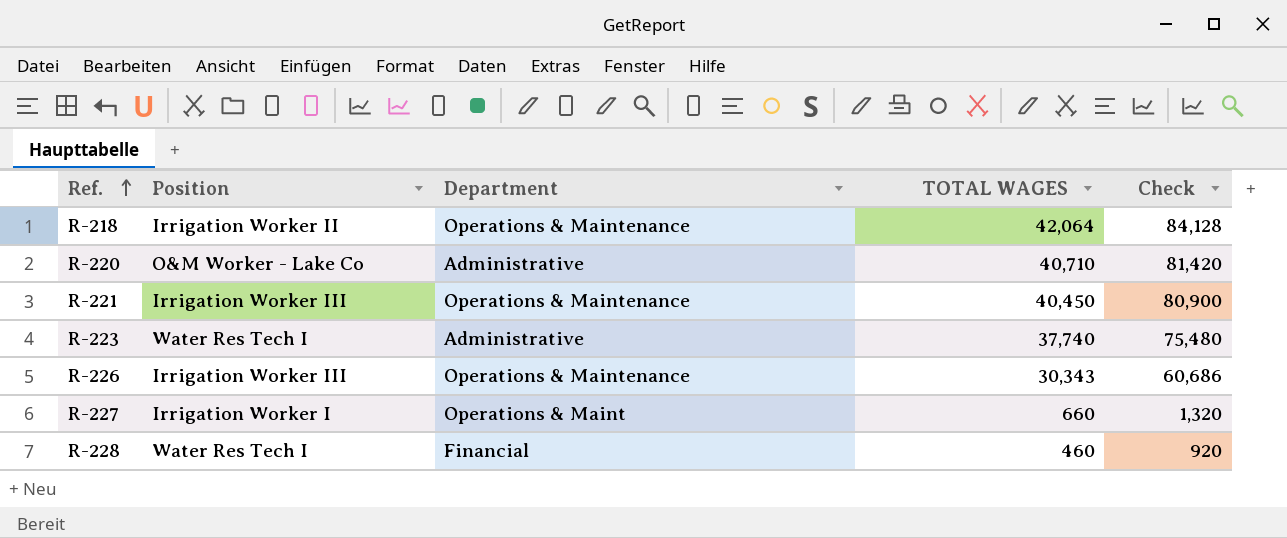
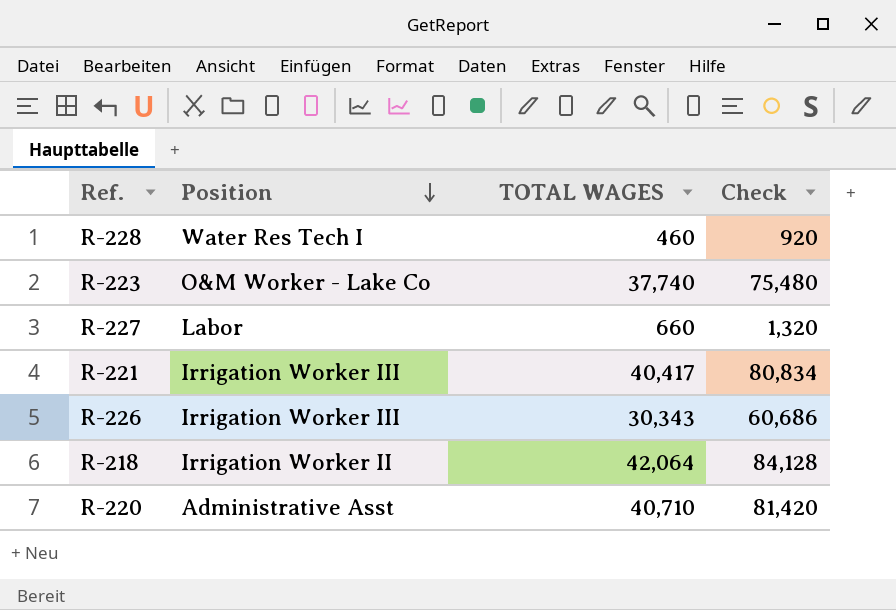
row order: Ref. ascending -> Position descending
column Department | position: 3 -> none
R-223 | Position: Water Res Tech I -> O&M Worker - Lake Co
R-227 | Position: Irrigation Worker I -> Labor
R-221 | TOTAL WAGES: 40,450 -> 40,417
R-221 | Check: 80,900 -> 80,834
R-220 | Position: O&M Worker - Lake Co -> Administrative Asst

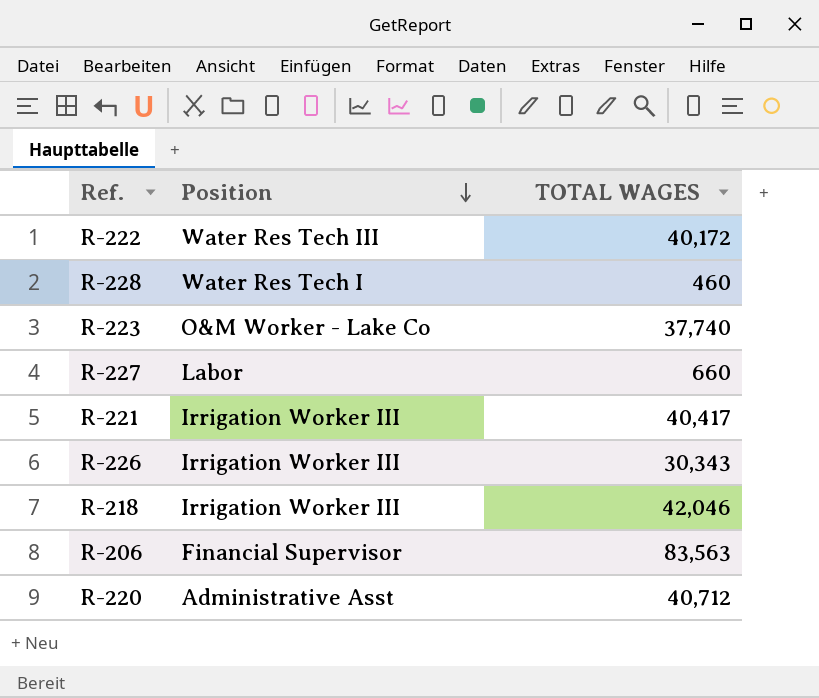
column Check | formula: [TOTAL WAGES] * 2 -> none
row R-222: none -> Water Res Tech III | 40,172
R-218 | Position: Irrigation Worker II -> Irrigation Worker III
R-218 | TOTAL WAGES: 42,064 -> 42,046
row R-206: none -> Financial Supervisor | 83,563
R-220 | TOTAL WAGES: 40,710 -> 40,712

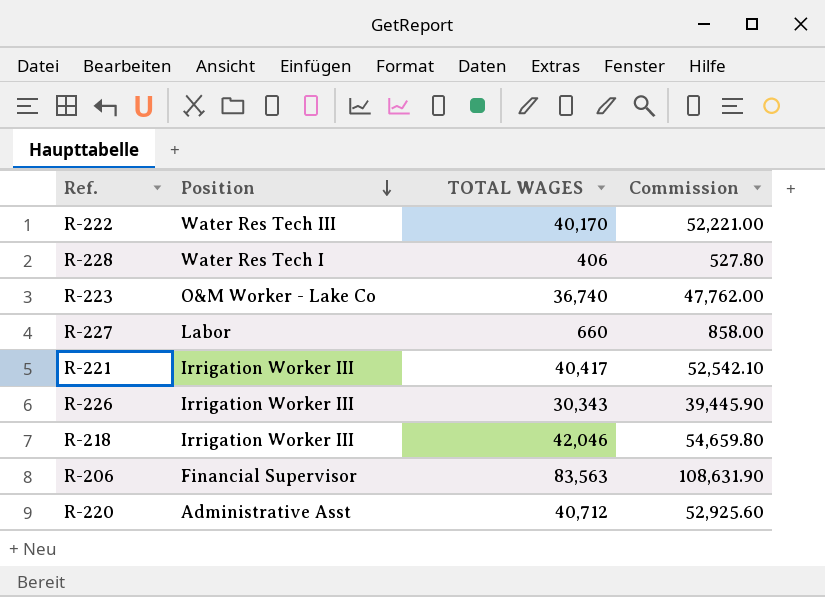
column Commission | formula: none -> [TOTAL WAGES] * 1.3
R-222 | TOTAL WAGES: 40,172 -> 40,170
R-228 | TOTAL WAGES: 460 -> 406
R-223 | TOTAL WAGES: 37,740 -> 36,740

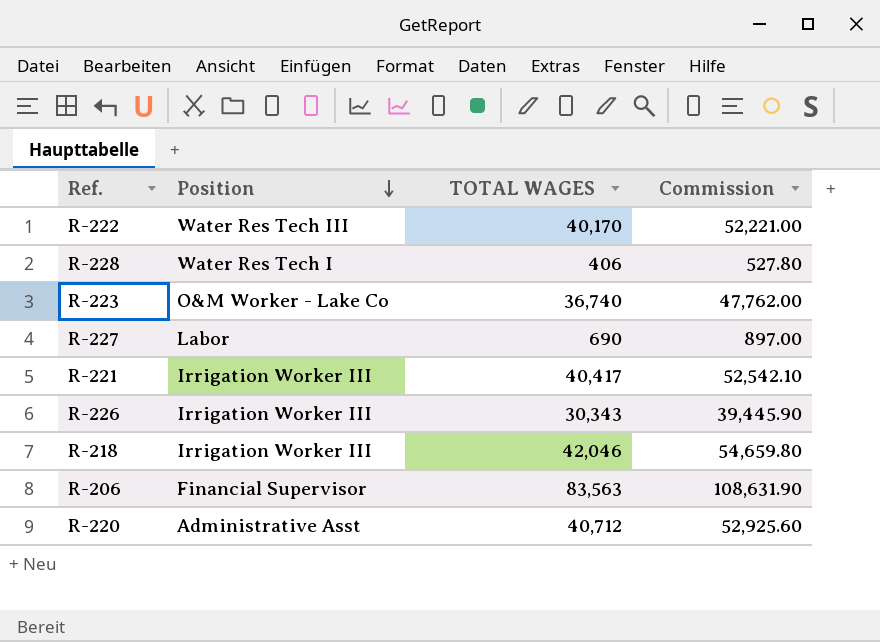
R-227 | TOTAL WAGES: 660 -> 690
R-227 | Commission: 858.00 -> 897.00

